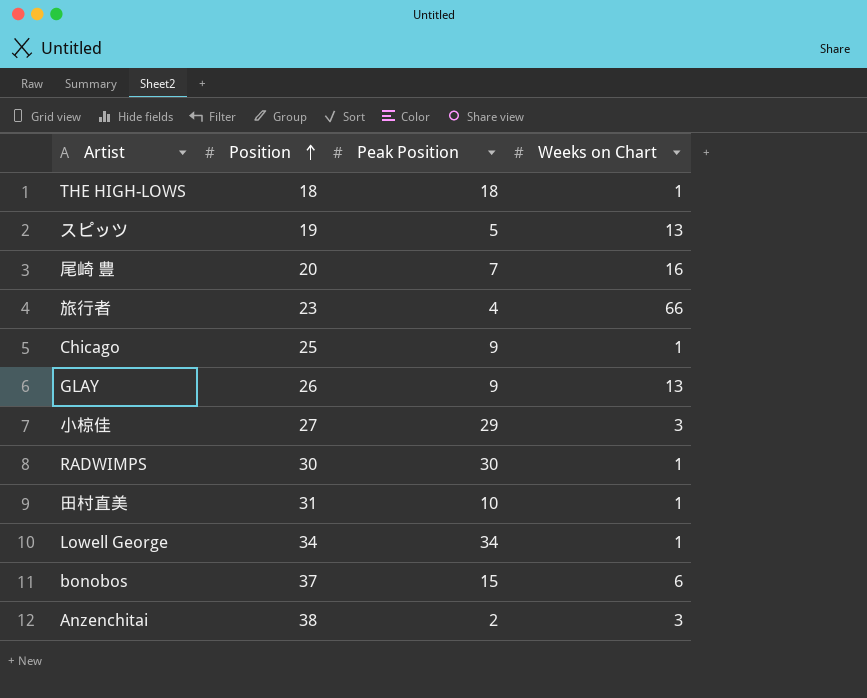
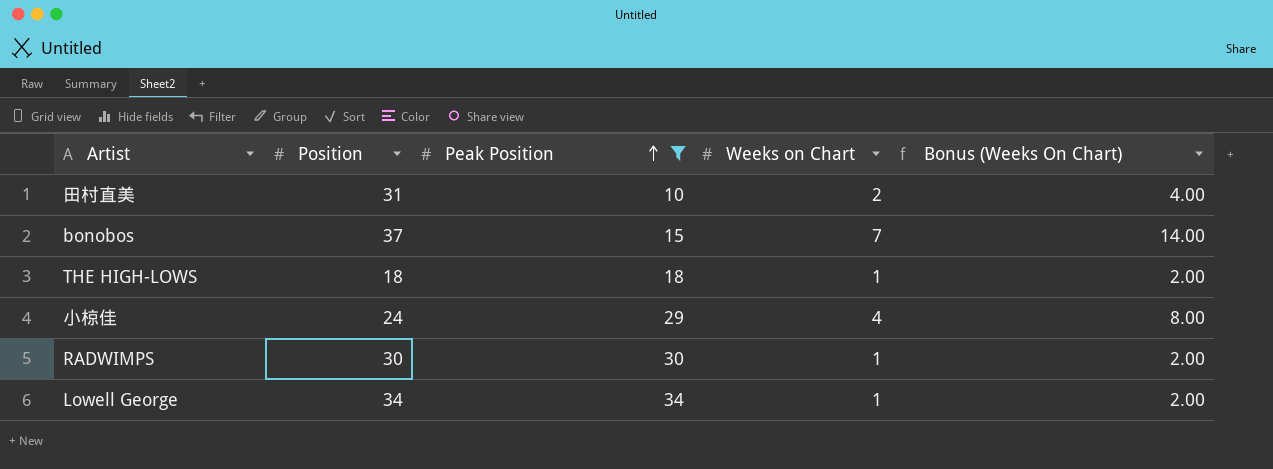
filter: none -> Peak Position >= 10
row order: Position ascending -> Peak Position ascending
column Bonus (Weeks On Chart) | formula: none -> [Weeks on Chart] * 2
田村直美 | Weeks on Chart: 1 -> 2
bonobos | Weeks on Chart: 6 -> 7
小椋佳 | Position: 27 -> 24
小椋佳 | Weeks on Chart: 3 -> 4

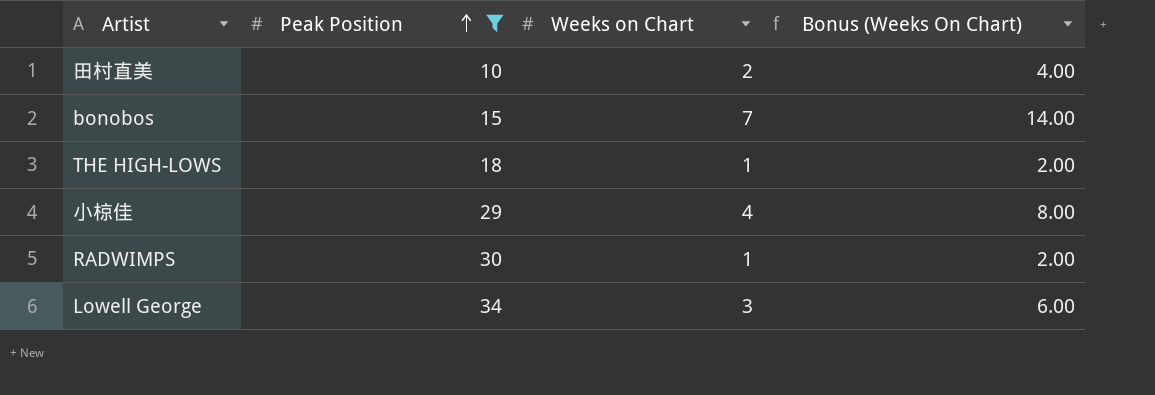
column Position | position: 2 -> none
Lowell George | Weeks on Chart: 1 -> 3
Lowell George | Bonus (Weeks On Chart): 2.00 -> 6.00

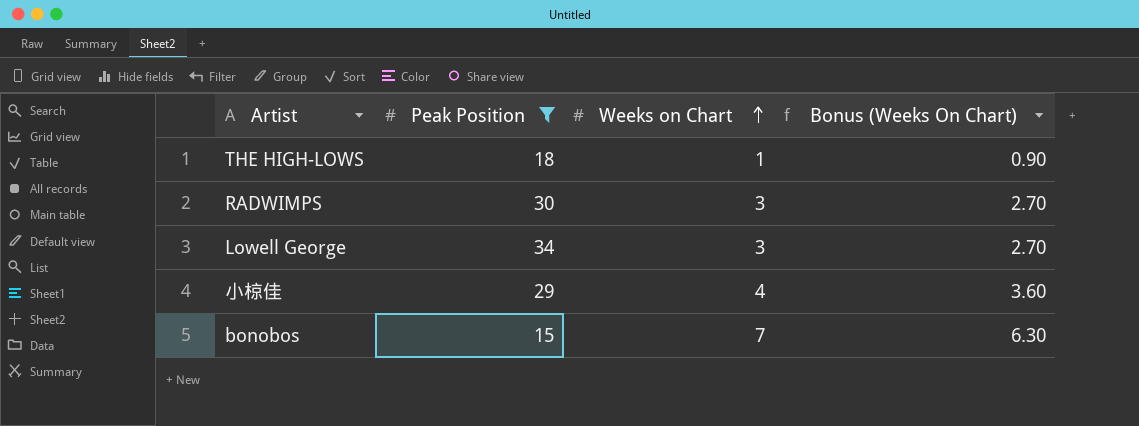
row order: Peak Position ascending -> Weeks on Chart ascending
column Bonus (Weeks On Chart) | formula: [Weeks on Chart] * 2 -> [Weeks on Chart] * 0.9
row 田村直美: 10 | 2 | 4.00 -> none
RADWIMPS | Weeks on Chart: 1 -> 3

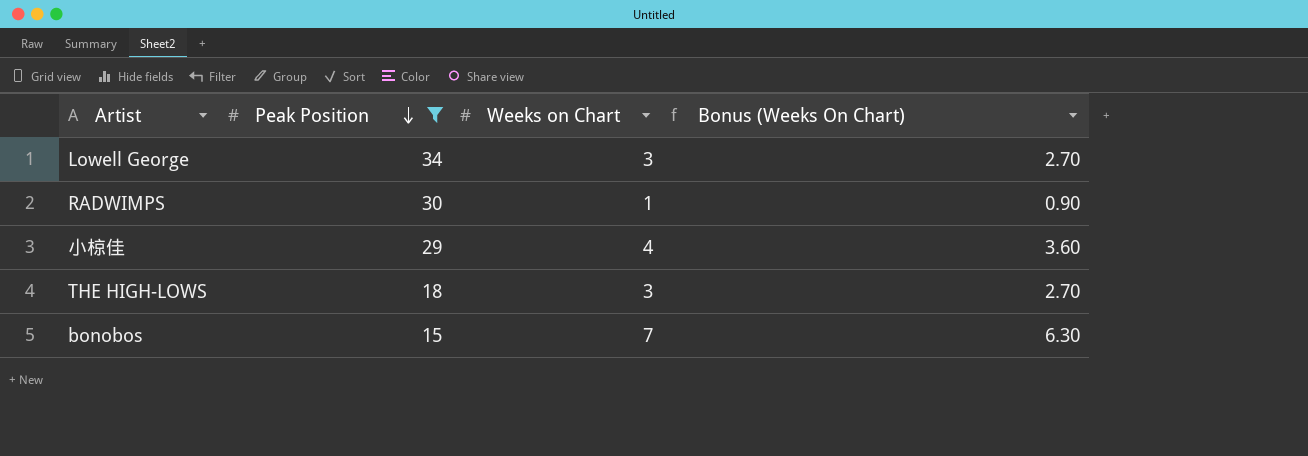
row order: Weeks on Chart ascending -> Peak Position descending
RADWIMPS | Weeks on Chart: 3 -> 1
RADWIMPS | Bonus (Weeks On Chart): 2.70 -> 0.90
THE HIGH-LOWS | Weeks on Chart: 1 -> 3
THE HIGH-LOWS | Bonus (Weeks On Chart): 0.90 -> 2.70

